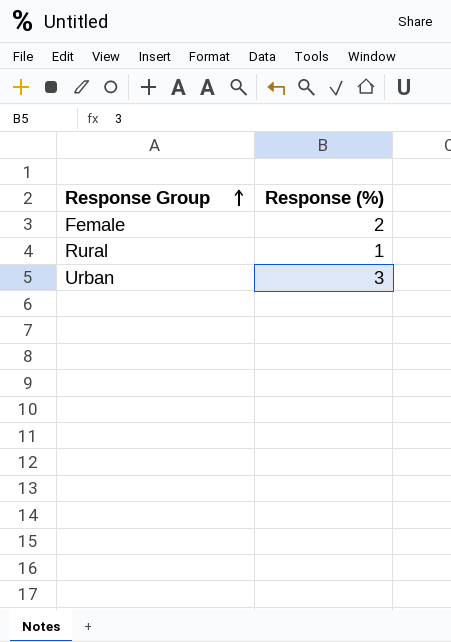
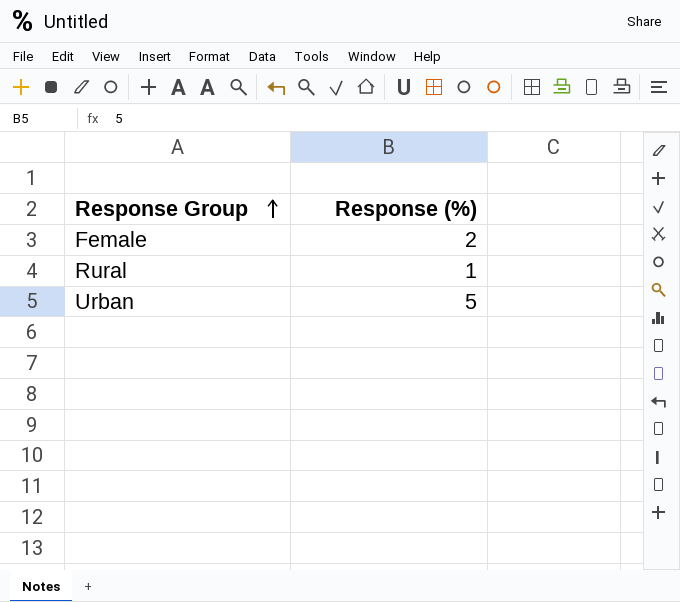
Urban | Response (%): 3 -> 5

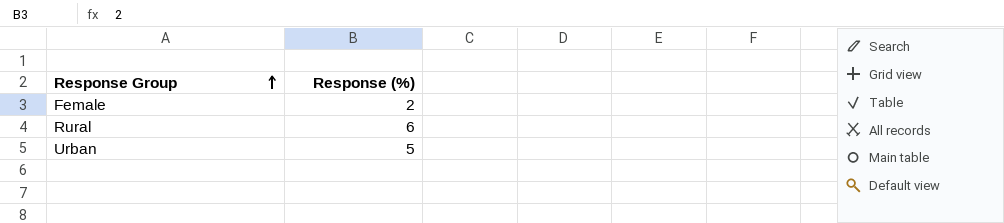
Rural | Response (%): 1 -> 6

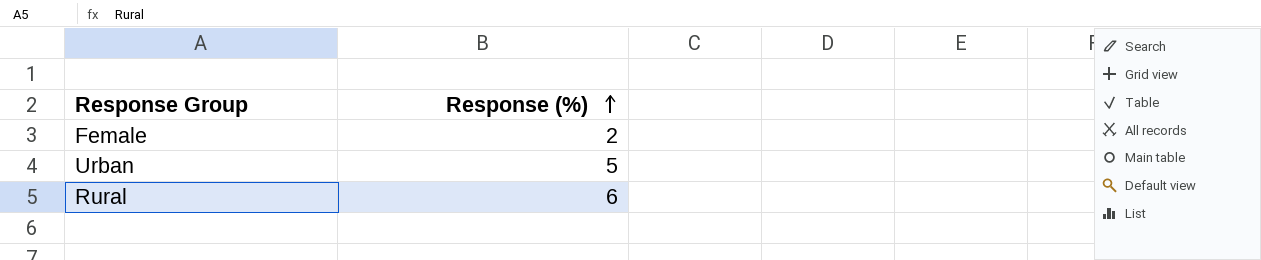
row order: Response Group ascending -> Response (%) ascending

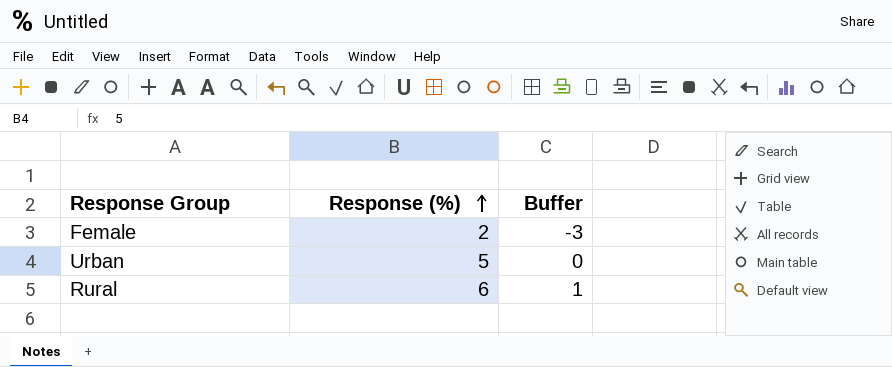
column Buffer | formula: none -> [Response (%)] - 5

